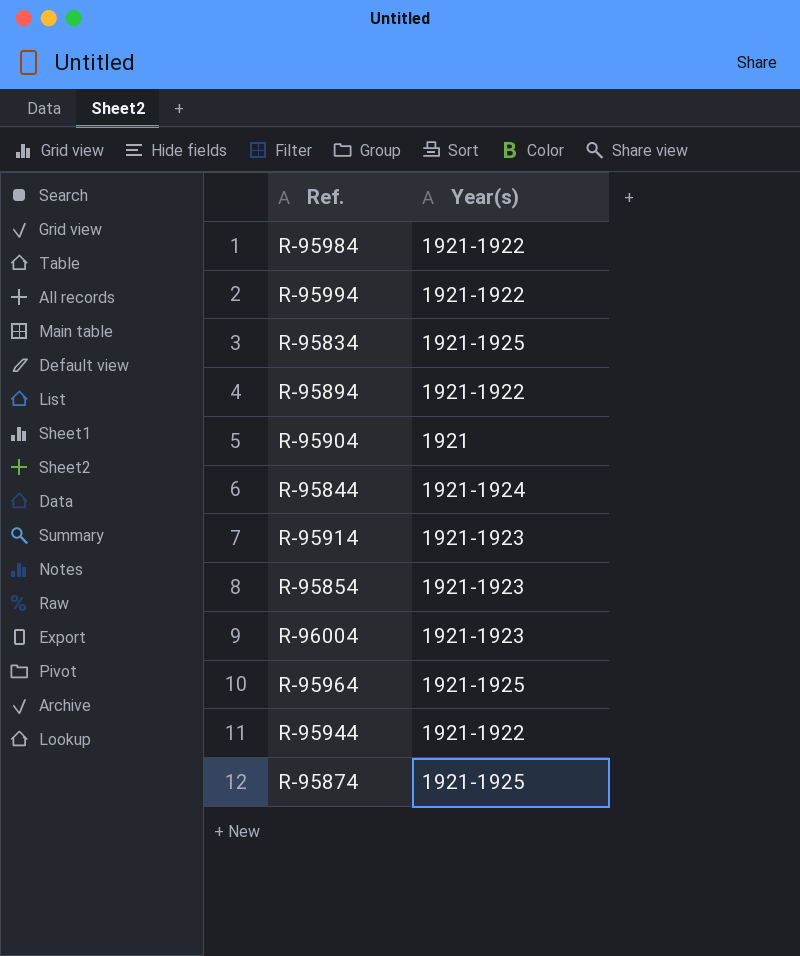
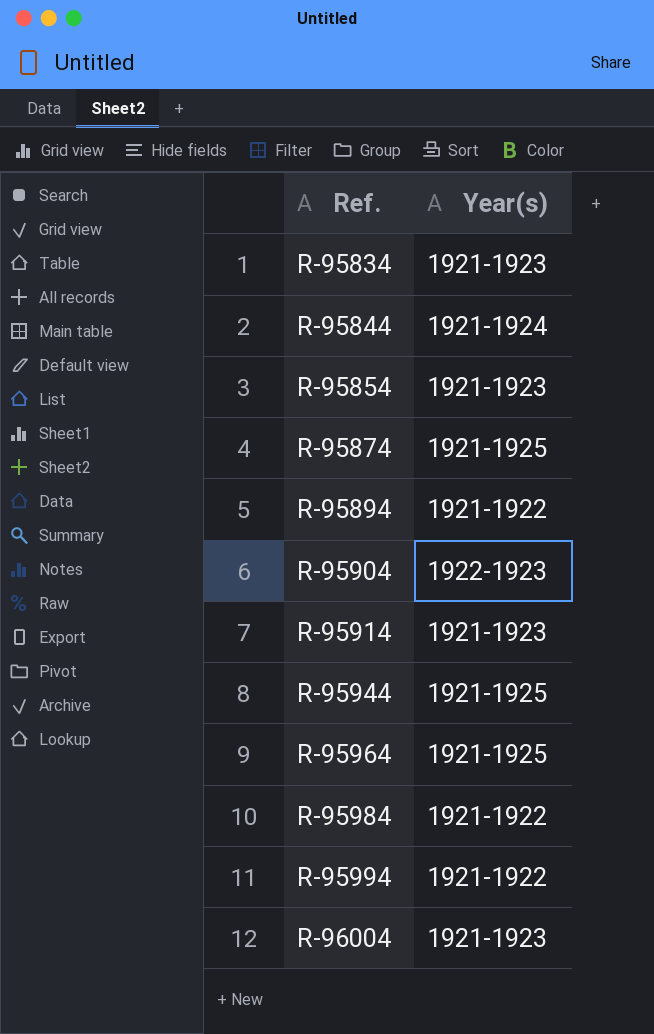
row order: none -> Ref. ascending
R-95834 | Year(s): 1921-1925 -> 1921-1923
R-95904 | Year(s): 1921 -> 1922-1923
R-95944 | Year(s): 1921-1922 -> 1921-1925

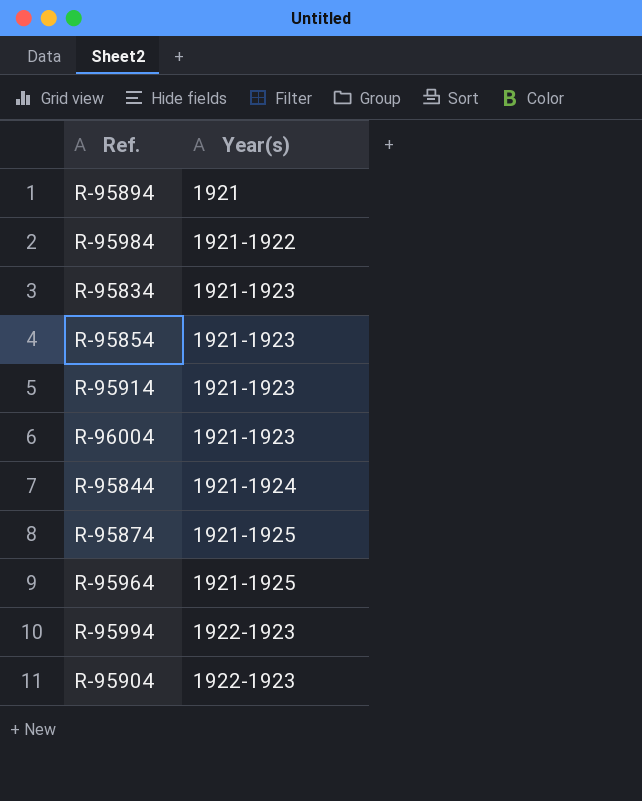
row order: Ref. ascending -> Year(s) ascending
row R-95944: 1921-1925 -> none
R-95894 | Year(s): 1921-1922 -> 1921
R-95994 | Year(s): 1921-1922 -> 1922-1923

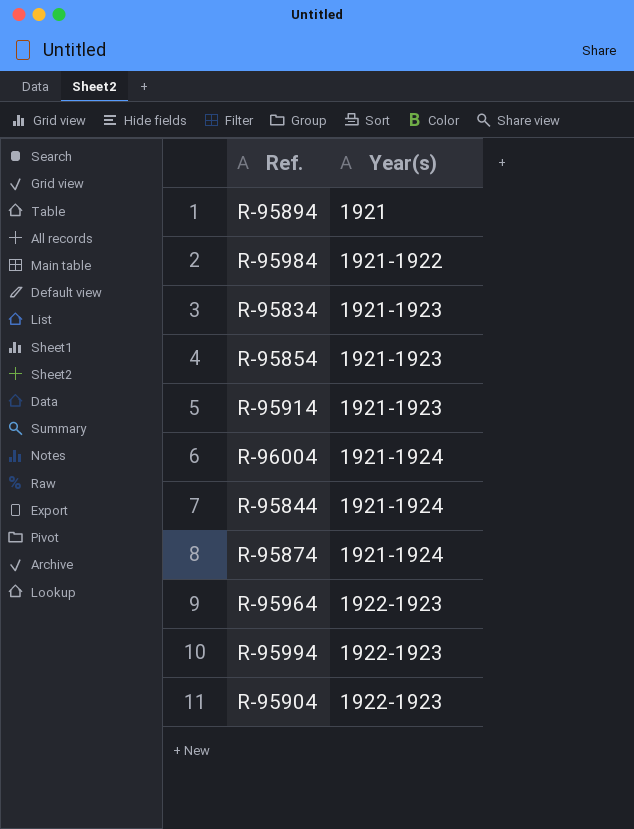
R-96004 | Year(s): 1921-1923 -> 1921-1924
R-95874 | Year(s): 1921-1925 -> 1921-1924
R-95964 | Year(s): 1921-1925 -> 1922-1923

